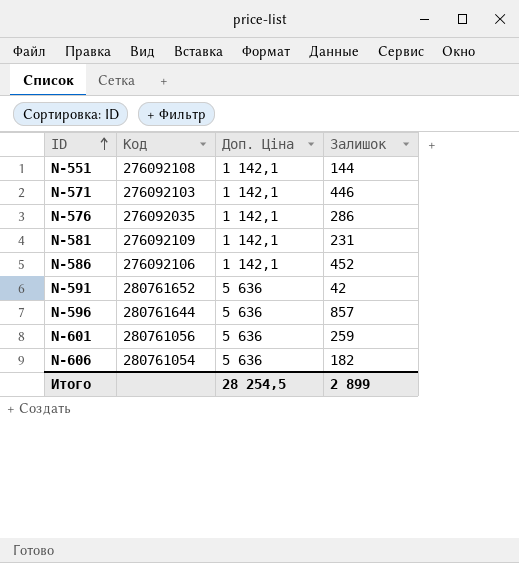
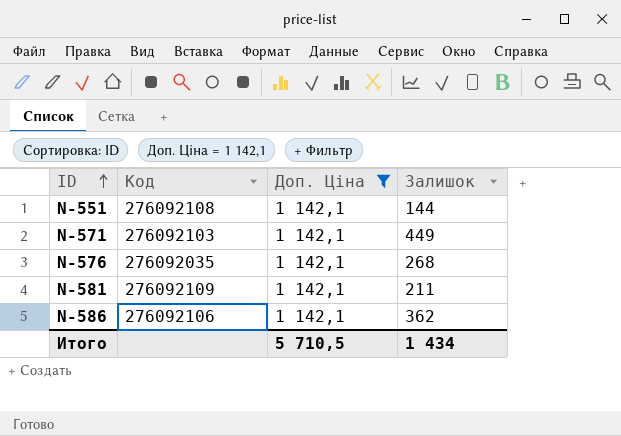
filter: none -> Доп. Ціна = 1 142,1
N-571 | Залишок: 446 -> 449
N-576 | Залишок: 286 -> 268
N-581 | Залишок: 231 -> 211
N-586 | Залишок: 452 -> 362
Итого | Доп. Ціна: 28 254,5 -> 5 710,5
Итого | Залишок: 2 899 -> 1 434

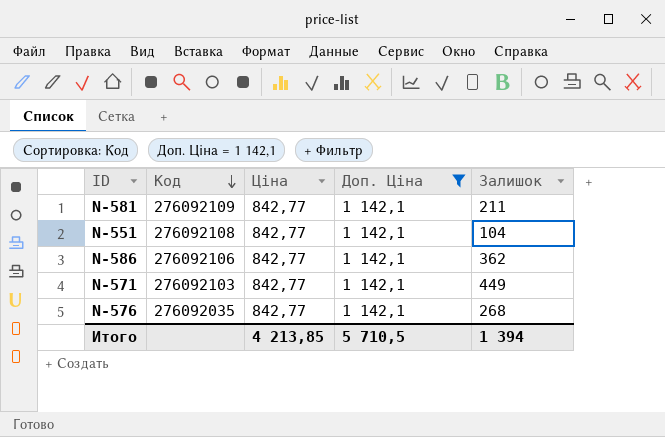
row order: ID ascending -> Код descending
column Ціна | position: none -> 3
N-551 | Залишок: 144 -> 104
Итого | Залишок: 1 434 -> 1 394

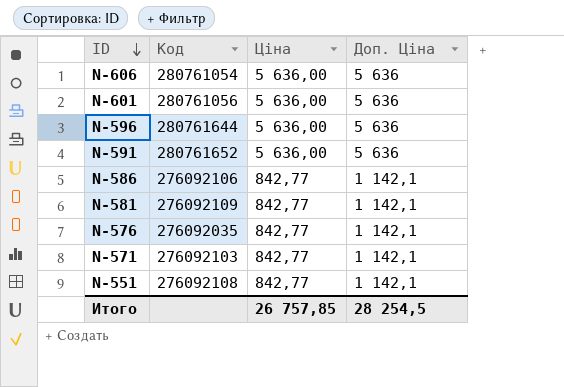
filter: Доп. Ціна = 1 142,1 -> none
row order: Код descending -> ID descending
column Залишок | position: 5 -> none
Итого | Ціна: 4 213,85 -> 26 757,85
Итого | Доп. Ціна: 5 710,5 -> 28 254,5

